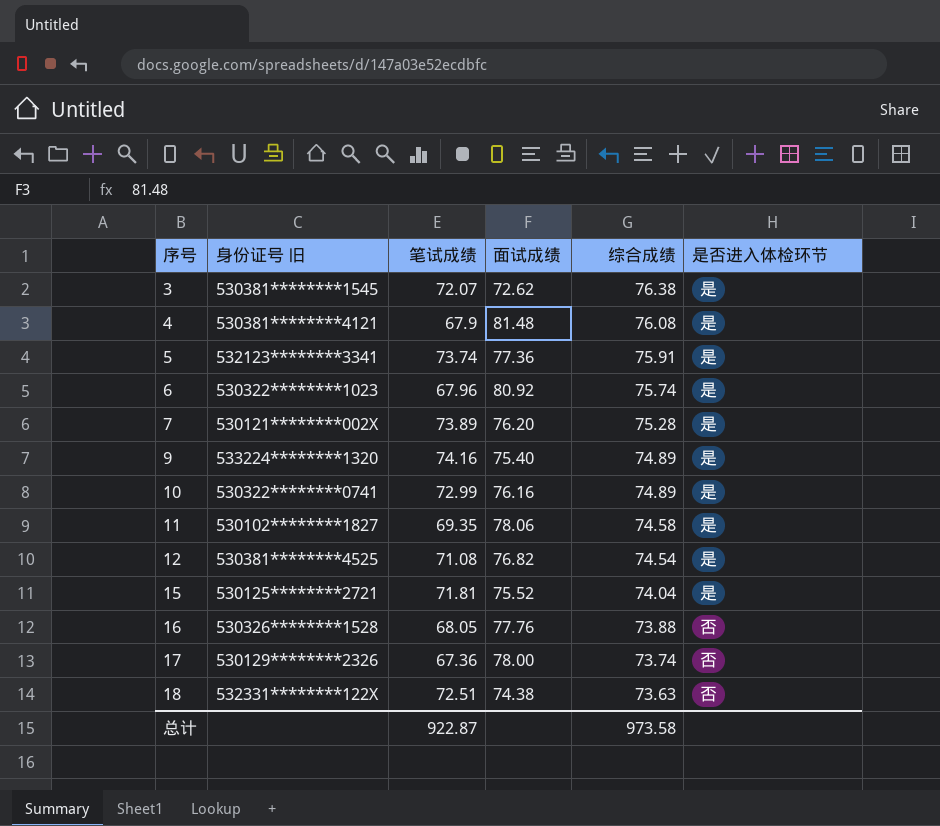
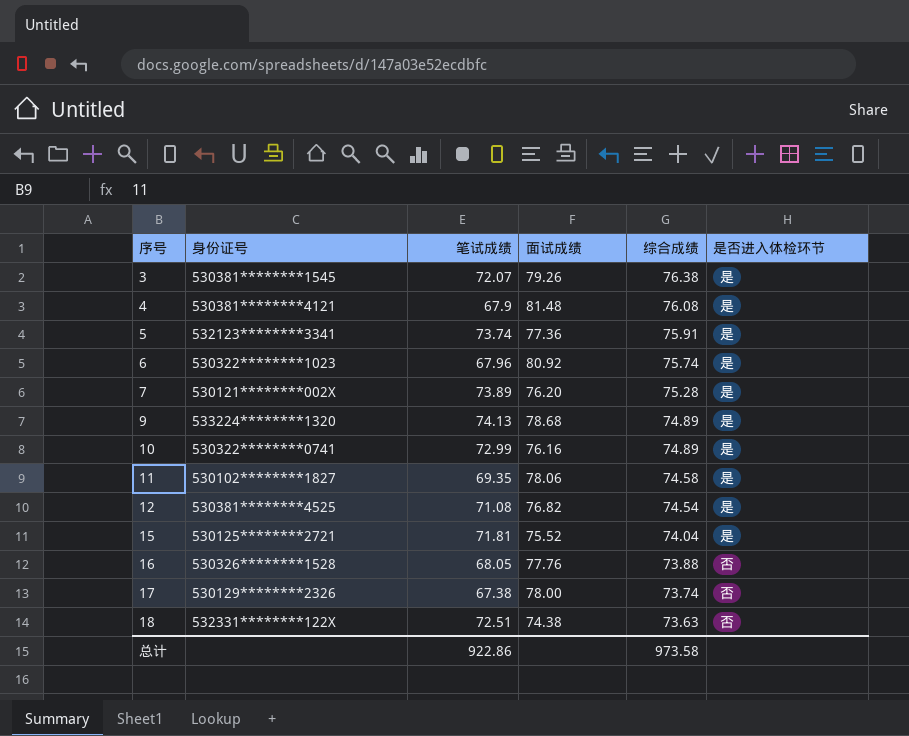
column name: 身份证号 旧 -> 身份证号
3 | 面试成绩: 72.62 -> 79.26
9 | 笔试成绩: 74.16 -> 74.13
9 | 面试成绩: 75.40 -> 78.68
17 | 笔试成绩: 67.36 -> 67.38
总计 | 笔试成绩: 922.87 -> 922.86

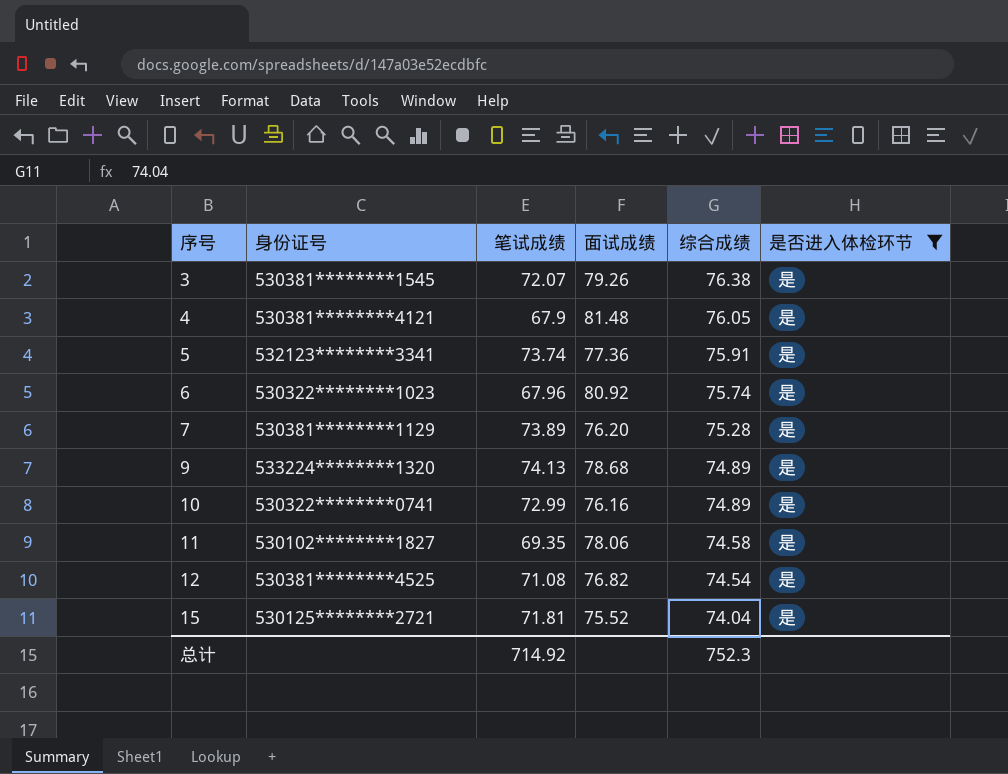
filter: none -> 是否进入体检环节 = 是
4 | 综合成绩: 76.08 -> 76.05
7 | 身份证号: 530121********002X -> 530381********1129
总计 | 笔试成绩: 922.86 -> 714.92
总计 | 综合成绩: 973.58 -> 752.3

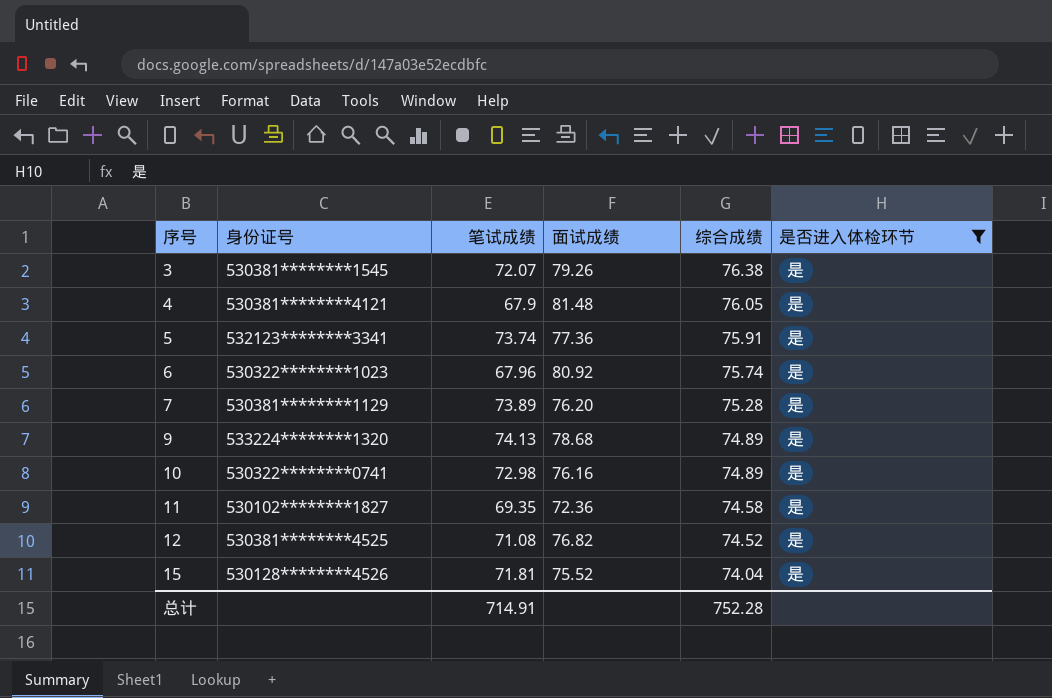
10 | 笔试成绩: 72.99 -> 72.98
11 | 面试成绩: 78.06 -> 72.36
12 | 综合成绩: 74.54 -> 74.52
15 | 身份证号: 530125********2721 -> 530128********4526
总计 | 笔试成绩: 714.92 -> 714.91
总计 | 综合成绩: 752.3 -> 752.28

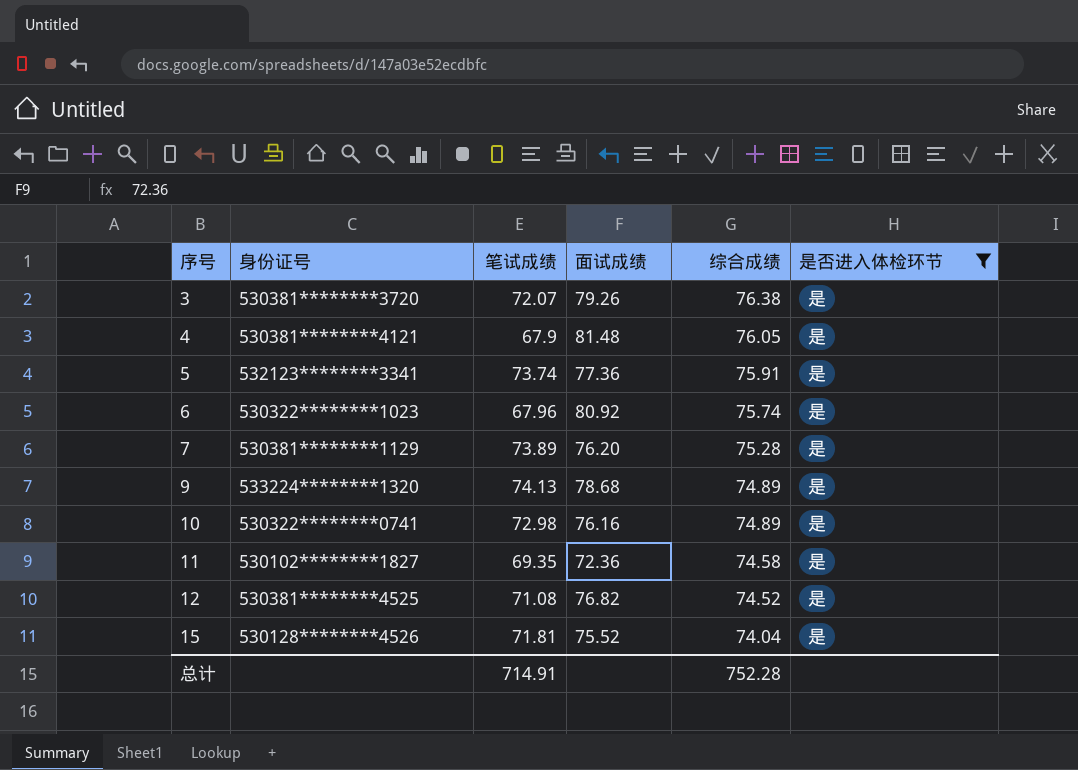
3 | 身份证号: 530381********1545 -> 530381********3720

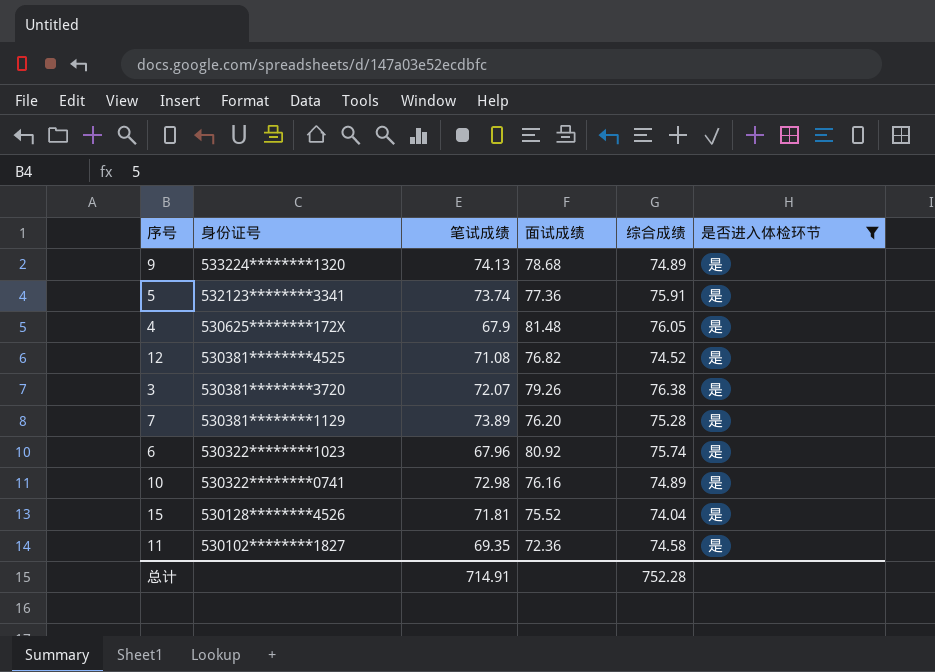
row order: 序号 ascending -> 身份证号 descending
4 | 身份证号: 530381********4121 -> 530625********172X

